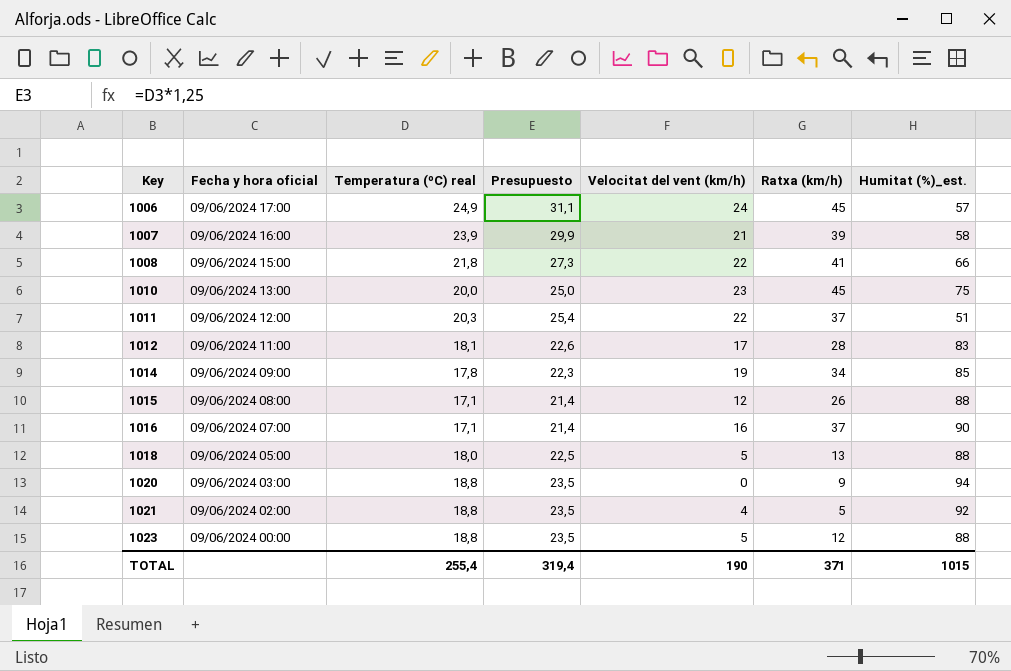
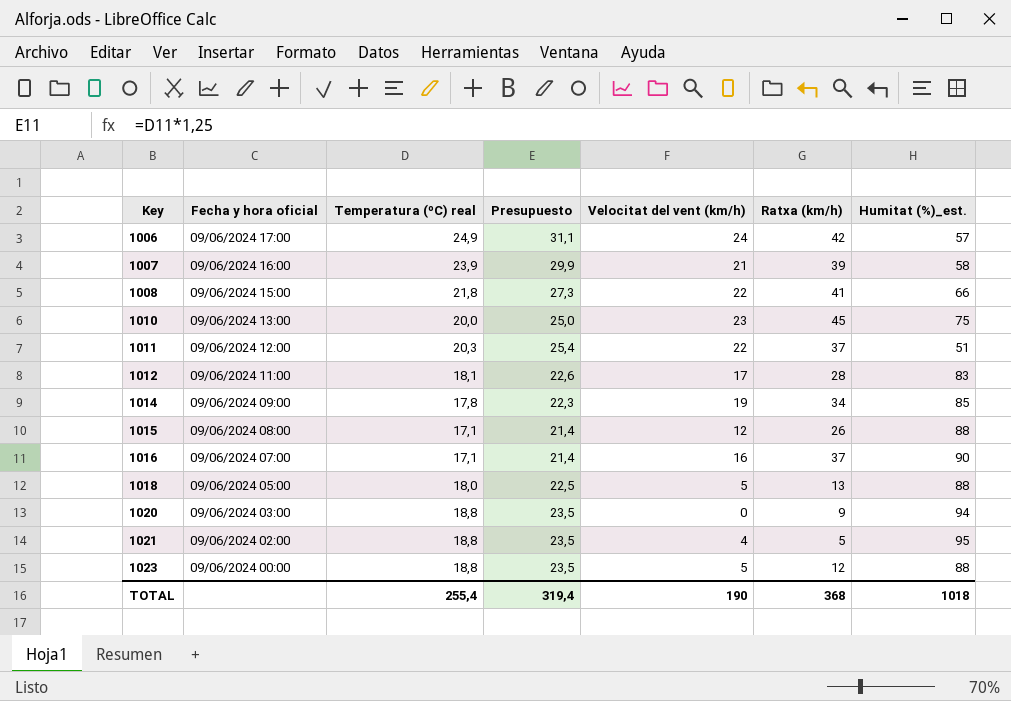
1006 | Ratxa (km/h): 45 -> 42
1021 | Humitat (%)_est.: 92 -> 95
TOTAL | Ratxa (km/h): 371 -> 368
TOTAL | Humitat (%)_est.: 1015 -> 1018

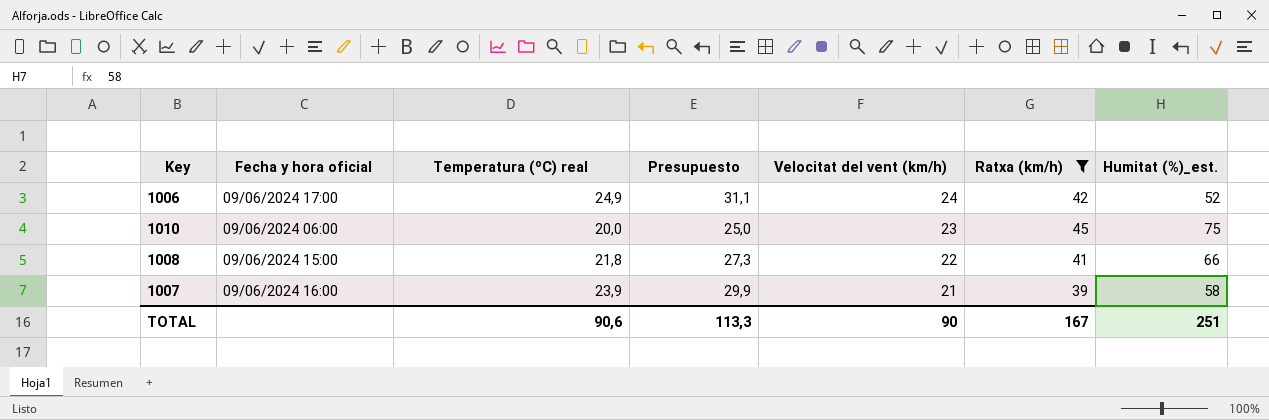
filter: none -> Ratxa (km/h) >= 39
row order: Key ascending -> Velocitat del vent (km/h) descending
1006 | Humitat (%)_est.: 57 -> 52
1010 | Fecha y hora oficial: 09/06/2024 13:00 -> 09/06/2024 06:00
TOTAL | Temperatura (ºC) real: 255,4 -> 90,6
TOTAL | Presupuesto: 319,4 -> 113,3
TOTAL | Velocitat del vent (km/h): 190 -> 90
TOTAL | Ratxa (km/h): 368 -> 167
TOTAL | Humitat (%)_est.: 1018 -> 251

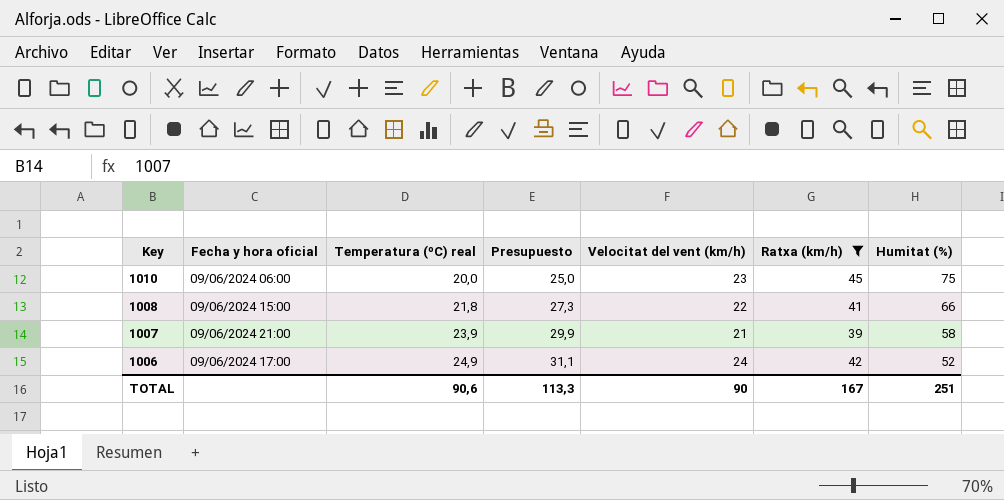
row order: Velocitat del vent (km/h) descending -> Key descending
column name: Humitat (%)_est. -> Humitat (%)
1007 | Fecha y hora oficial: 09/06/2024 16:00 -> 09/06/2024 21:00

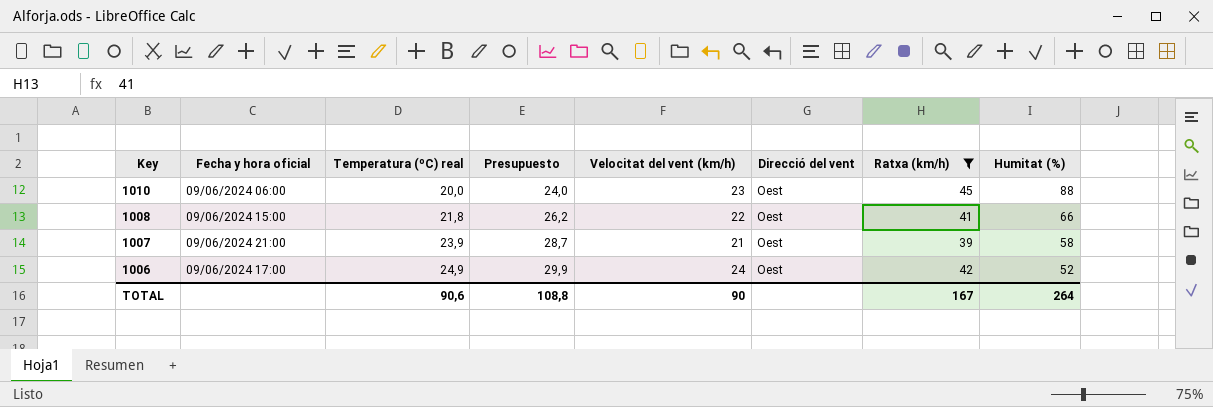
column Presupuesto | formula: [Temperatura (ºC) real] * 1,25 -> [Temperatura (ºC) real] * 1,2
column Direcció del vent | position: none -> 6
1010 | Humitat (%): 75 -> 88
TOTAL | Presupuesto: 113,3 -> 108,8
TOTAL | Humitat (%): 251 -> 264

